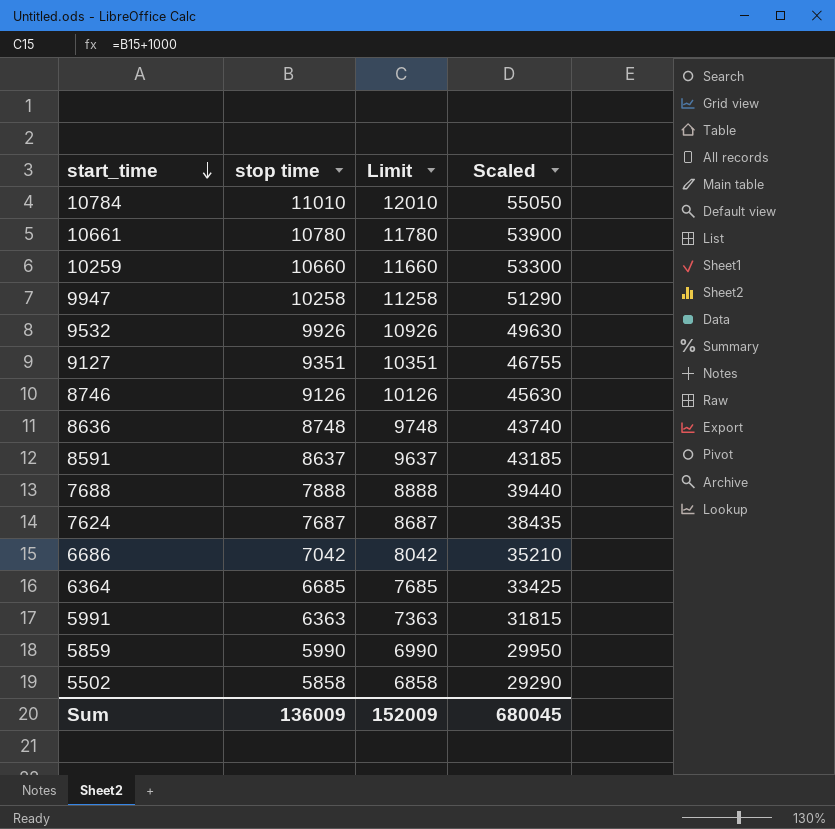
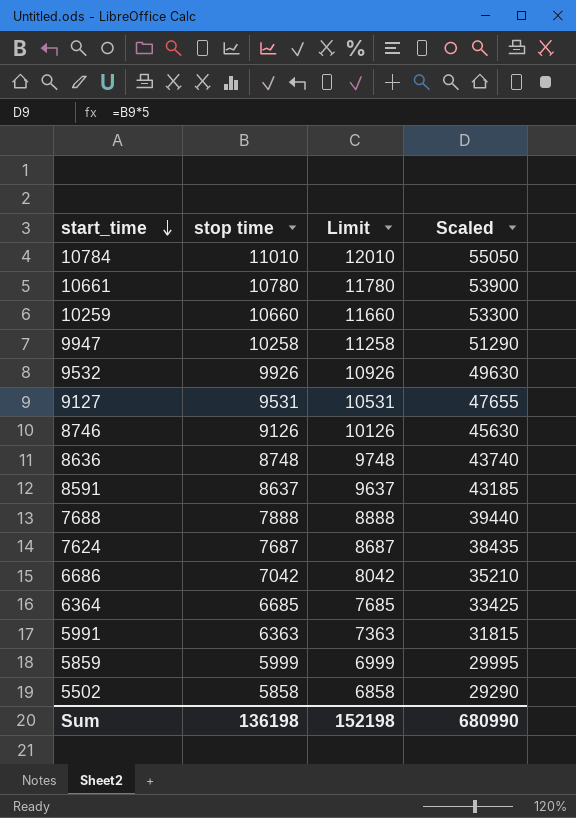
9127 | stop time: 9351 -> 9531
9127 | Limit: 10351 -> 10531
9127 | Scaled: 46755 -> 47655
5859 | stop time: 5990 -> 5999
5859 | Limit: 6990 -> 6999
5859 | Scaled: 29950 -> 29995
Sum | stop time: 136009 -> 136198
Sum | Limit: 152009 -> 152198
Sum | Scaled: 680045 -> 680990

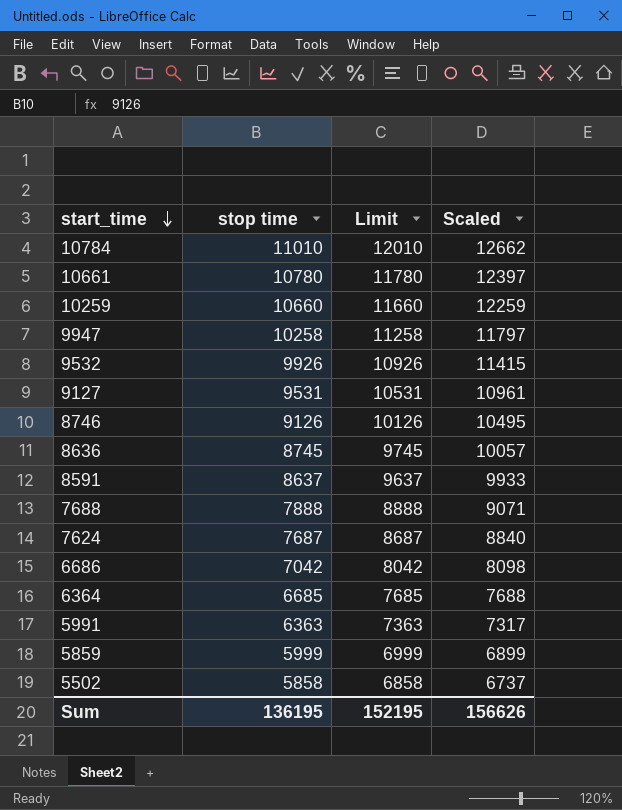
column Scaled | formula: [stop time] * 5 -> [stop time] * 1.15
8636 | stop time: 8748 -> 8745
8636 | Limit: 9748 -> 9745
Sum | stop time: 136198 -> 136195
Sum | Limit: 152198 -> 152195
Sum | Scaled: 680990 -> 156626

